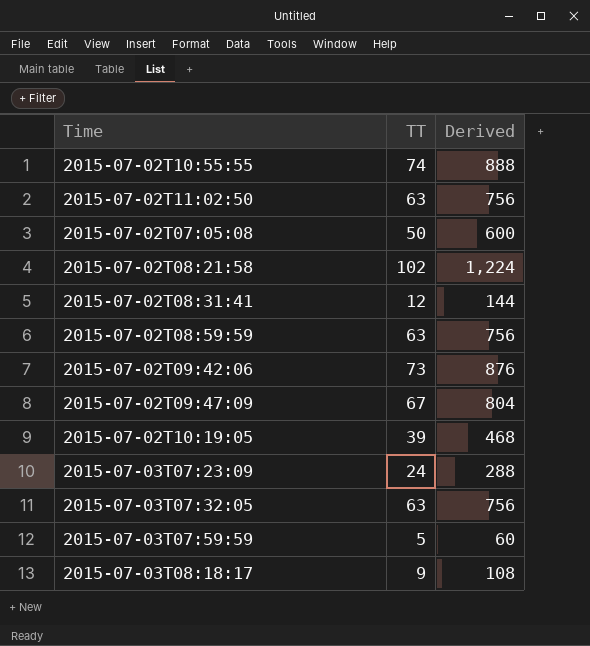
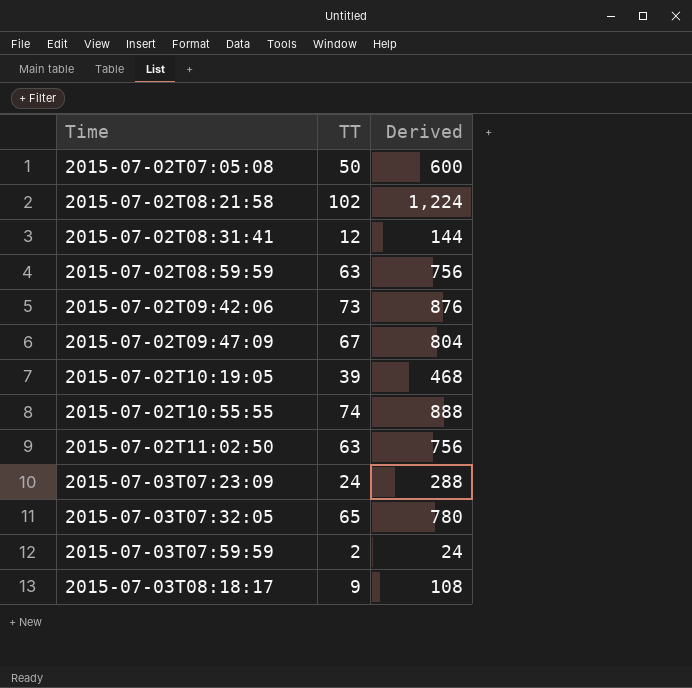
row order: none -> Time ascending
2015-07-03T07:32:05 | TT: 63 -> 65
2015-07-03T07:32:05 | Derived: 756 -> 780
2015-07-03T07:59:59 | TT: 5 -> 2
2015-07-03T07:59:59 | Derived: 60 -> 24

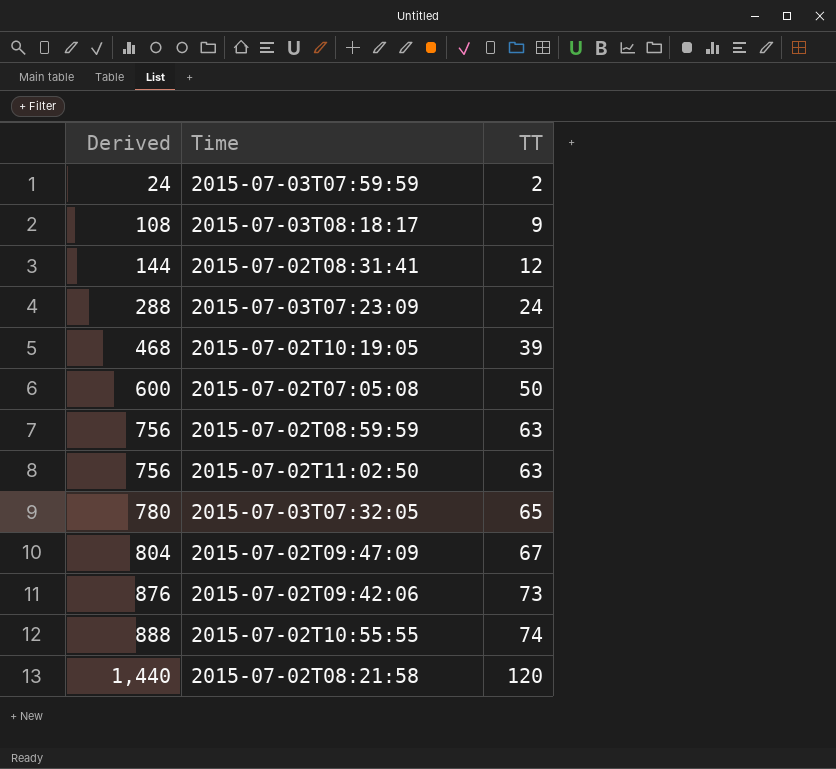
row order: Time ascending -> Derived ascending
column Derived | position: 3 -> 1
2015-07-02T08:21:58 | Derived: 1,224 -> 1,440
2015-07-02T08:21:58 | TT: 102 -> 120

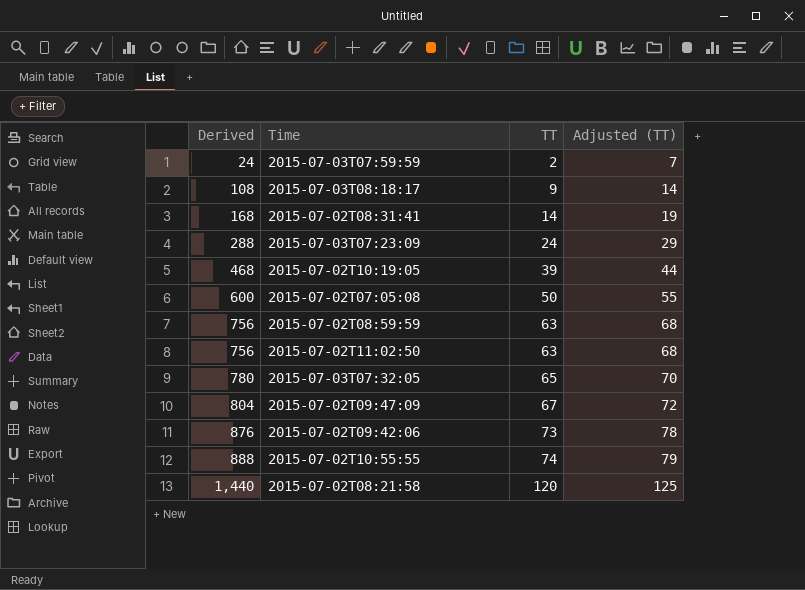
column Adjusted (TT) | formula: none -> [TT] + 5
2015-07-02T08:31:41 | Derived: 144 -> 168
2015-07-02T08:31:41 | TT: 12 -> 14

